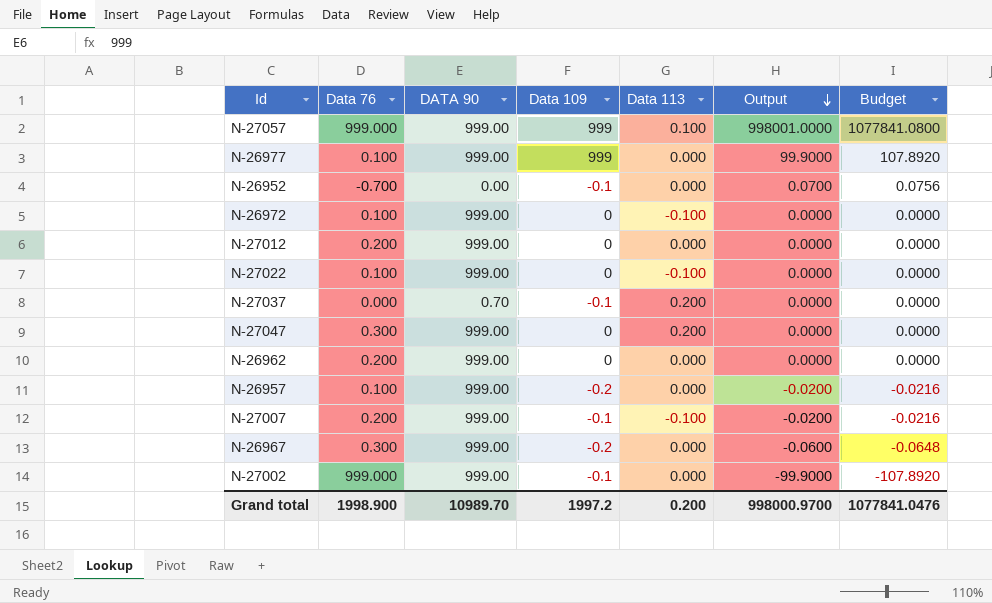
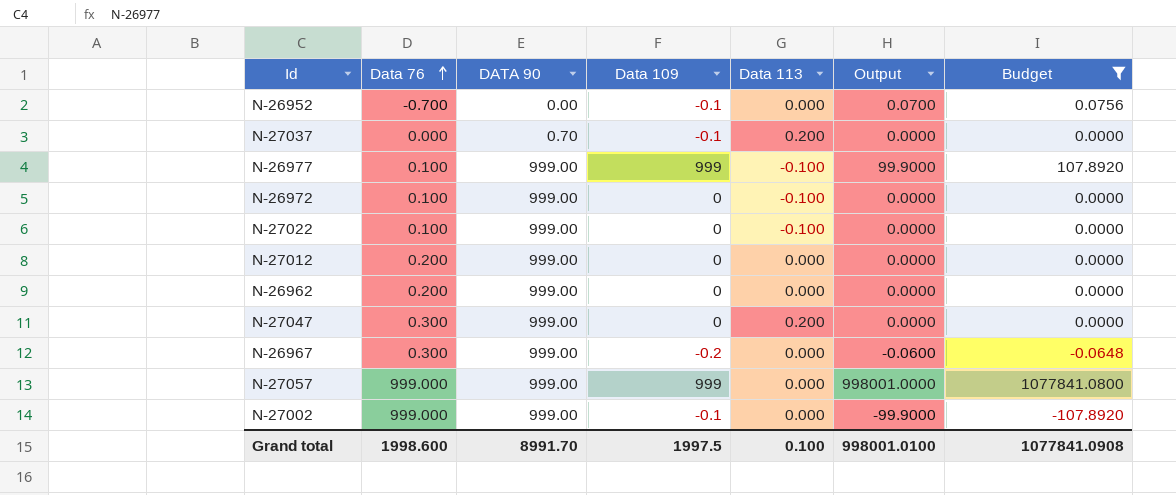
filter: none -> Budget != -0.0216
row order: Output descending -> Data 76 ascending
N-26977 | Data 113: 0.000 -> -0.100
N-27057 | Data 113: 0.100 -> 0.000
Grand total | Data 76: 1998.900 -> 1998.600
Grand total | DATA 90: 10989.70 -> 8991.70
Grand total | Data 109: 1997.2 -> 1997.5
Grand total | Data 113: 0.200 -> 0.100
Grand total | Output: 998000.9700 -> 998001.0100
Grand total | Budget: 1077841.0476 -> 1077841.0908

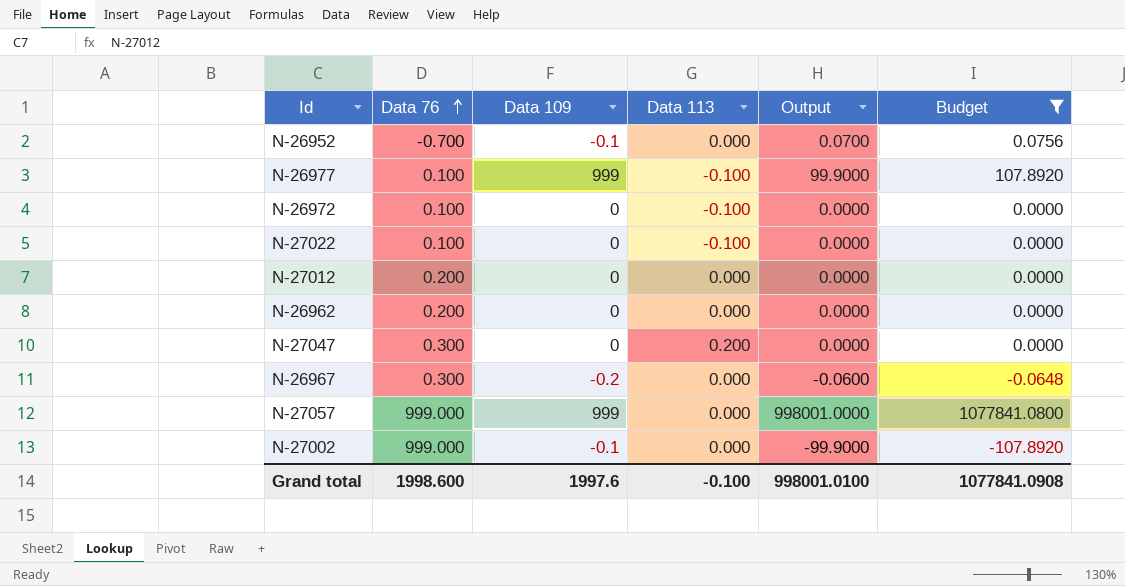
column DATA 90 | position: 3 -> none
row N-27037: 0.000 | 0.70 | -0.1 | 0.200 | 0.0000 | 0.0000 -> none
Grand total | Data 109: 1997.5 -> 1997.6
Grand total | Data 113: 0.100 -> -0.100

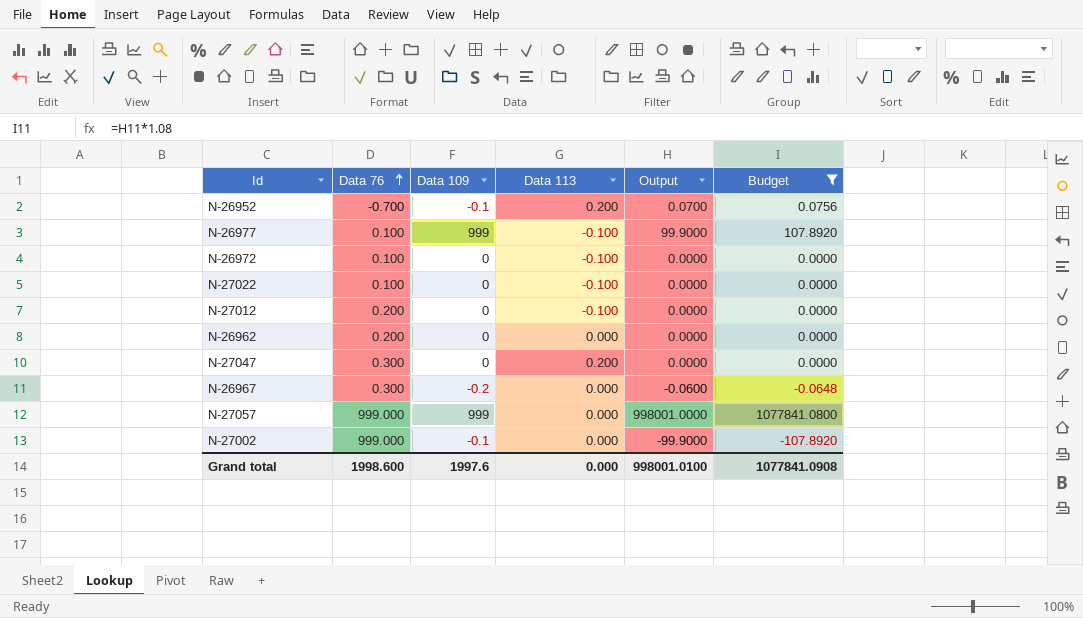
N-26952 | Data 113: 0.000 -> 0.200
N-27012 | Data 113: 0.000 -> -0.100
Grand total | Data 113: -0.100 -> 0.000

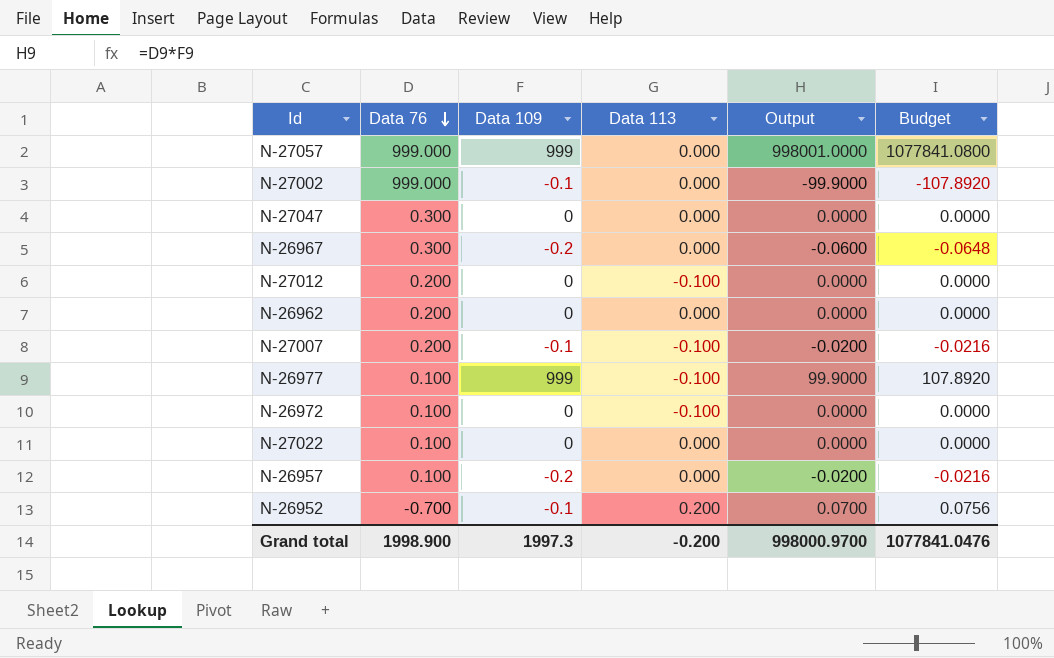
filter: Budget != -0.0216 -> none
row order: Data 76 ascending -> Data 76 descending
N-27047 | Data 113: 0.200 -> 0.000
N-27022 | Data 113: -0.100 -> 0.000
Grand total | Data 76: 1998.600 -> 1998.900
Grand total | Data 109: 1997.6 -> 1997.3
Grand total | Data 113: 0.000 -> -0.200
Grand total | Output: 998001.0100 -> 998000.9700
Grand total | Budget: 1077841.0908 -> 1077841.0476

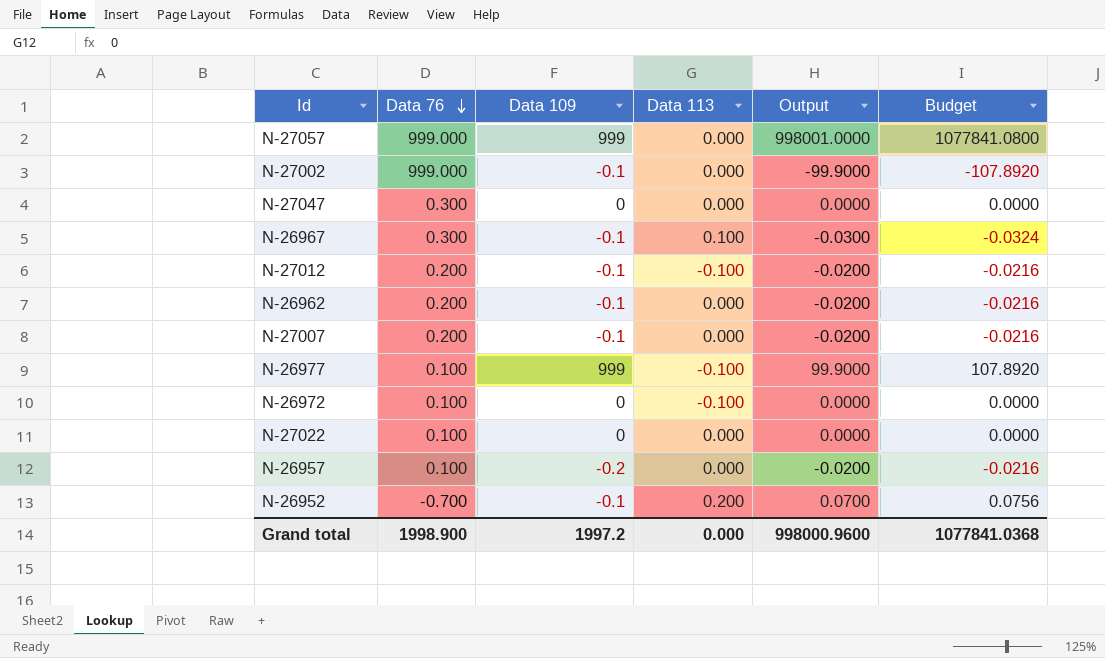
N-26967 | Data 109: -0.2 -> -0.1
N-26967 | Data 113: 0.000 -> 0.100
N-26967 | Output: -0.0600 -> -0.0300
N-26967 | Budget: -0.0648 -> -0.0324
N-27012 | Data 109: 0 -> -0.1
N-27012 | Output: 0.0000 -> -0.0200
N-27012 | Budget: 0.0000 -> -0.0216
N-26962 | Data 109: 0 -> -0.1
N-26962 | Output: 0.0000 -> -0.0200
N-26962 | Budget: 0.0000 -> -0.0216
N-27007 | Data 113: -0.100 -> 0.000
Grand total | Data 109: 1997.3 -> 1997.2
Grand total | Data 113: -0.200 -> 0.000
Grand total | Output: 998000.9700 -> 998000.9600
Grand total | Budget: 1077841.0476 -> 1077841.0368

